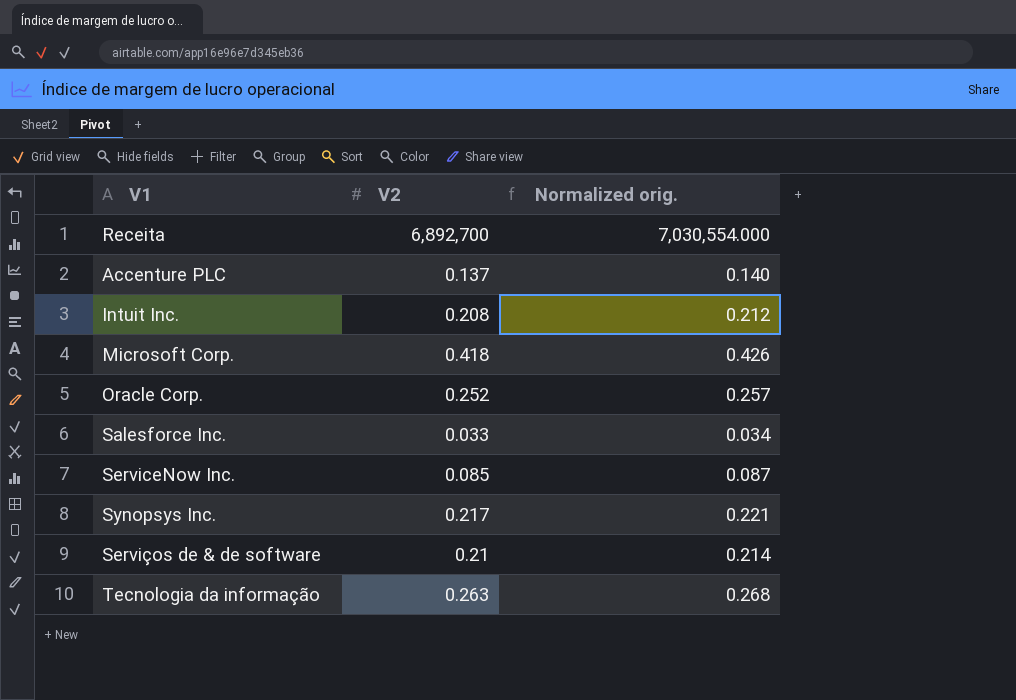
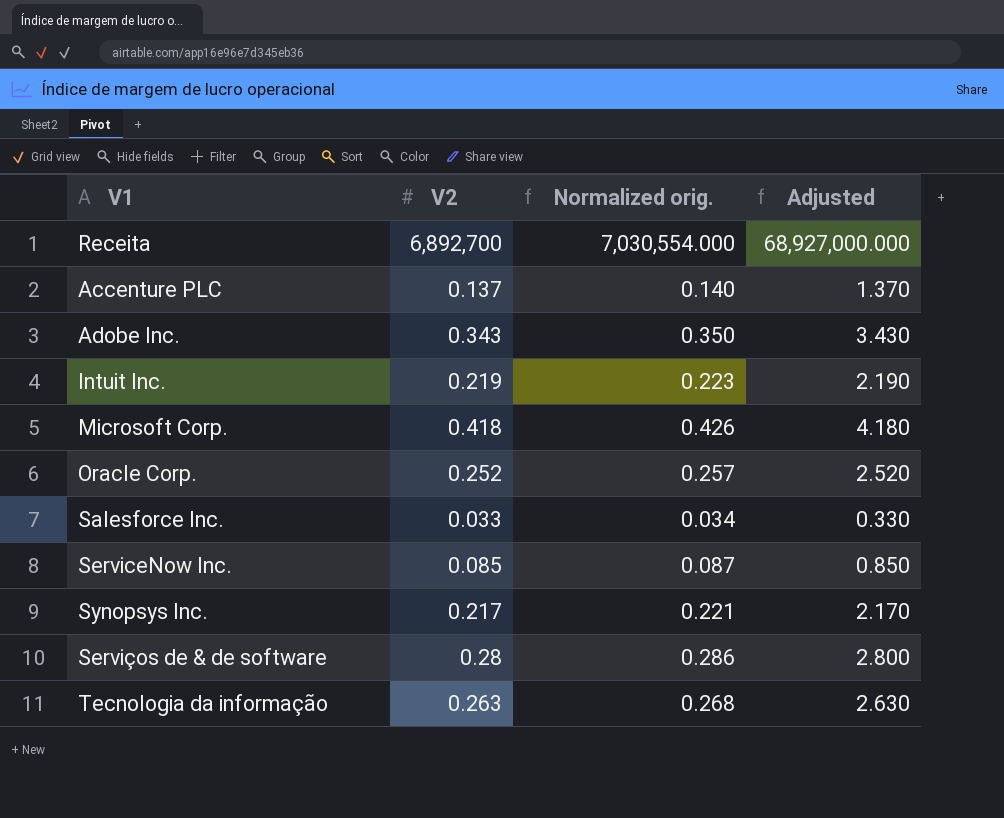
column Adjusted | formula: none -> [V2] * 10
row Adobe Inc.: none -> 0.343 | 0.350 | 3.430
Intuit Inc. | V2: 0.208 -> 0.219
Intuit Inc. | Normalized orig.: 0.212 -> 0.223
Serviços de & de software | V2: 0.21 -> 0.28
Serviços de & de software | Normalized orig.: 0.214 -> 0.286

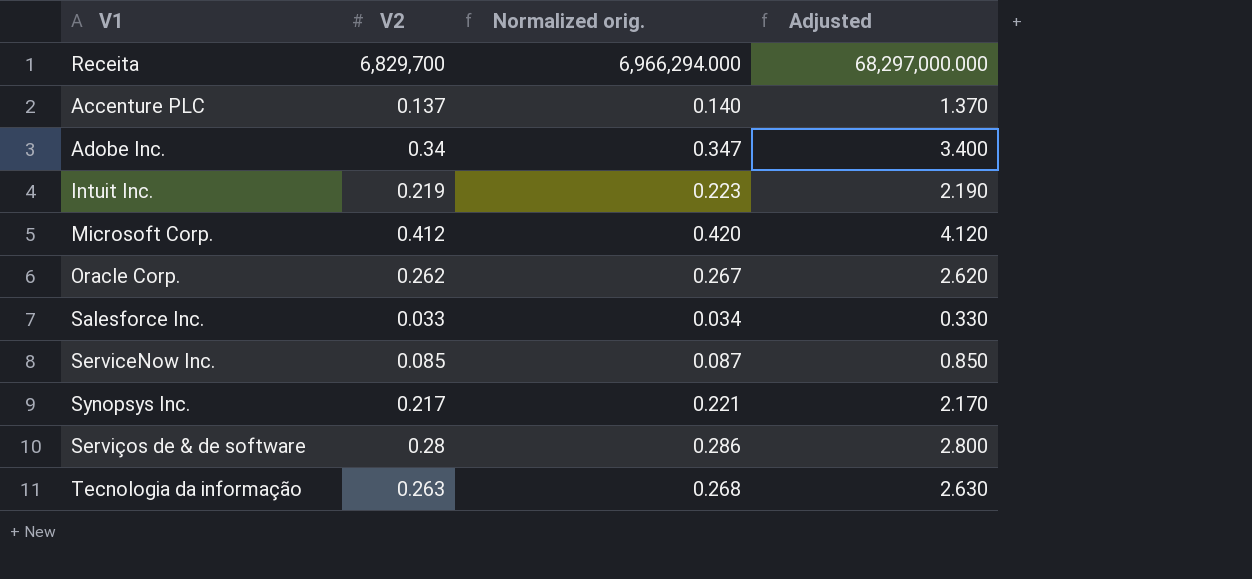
Receita | V2: 6,892,700 -> 6,829,700
Receita | Normalized orig.: 7,030,554.000 -> 6,966,294.000
Receita | Adjusted: 68,927,000.000 -> 68,297,000.000
Adobe Inc. | V2: 0.343 -> 0.34
Adobe Inc. | Normalized orig.: 0.350 -> 0.347
Adobe Inc. | Adjusted: 3.430 -> 3.400
Microsoft Corp. | V2: 0.418 -> 0.412
Microsoft Corp. | Normalized orig.: 0.426 -> 0.420
Microsoft Corp. | Adjusted: 4.180 -> 4.120
Oracle Corp. | V2: 0.252 -> 0.262
Oracle Corp. | Normalized orig.: 0.257 -> 0.267
Oracle Corp. | Adjusted: 2.520 -> 2.620

